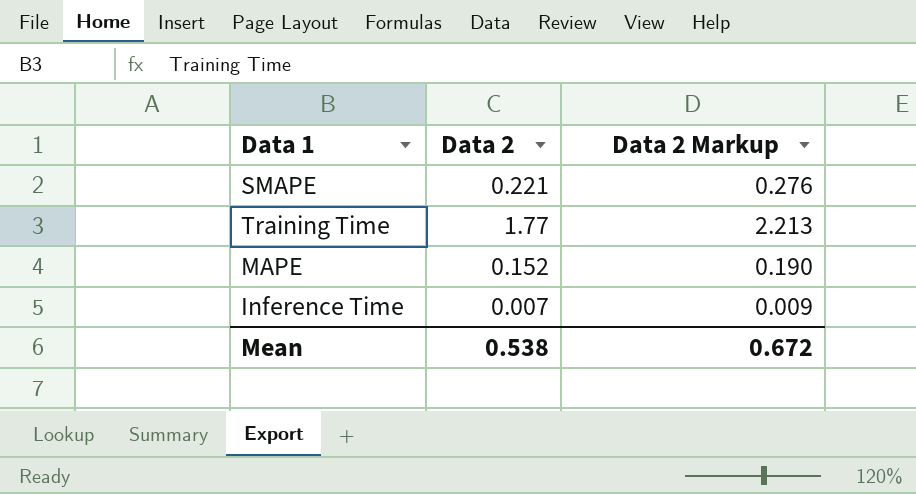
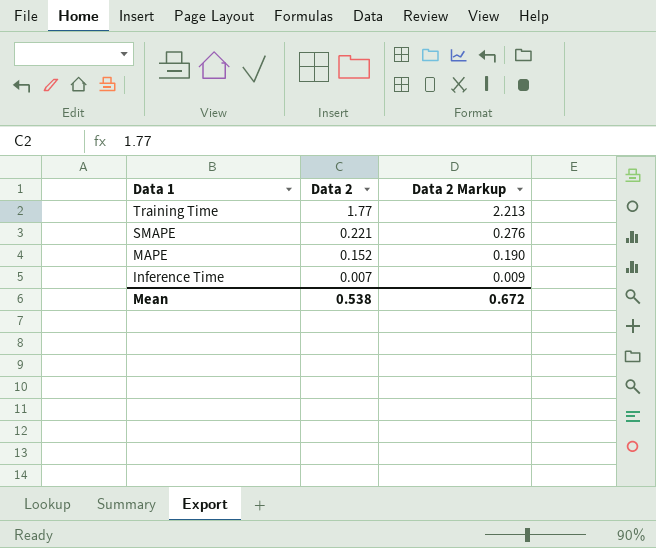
row order: none -> Data 1 descending

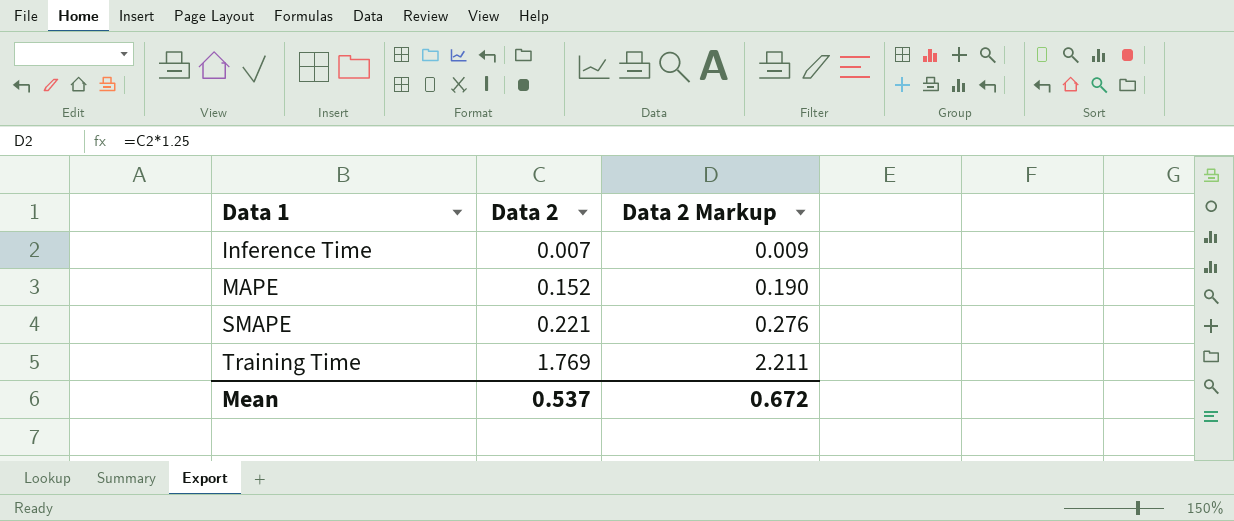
row order: Data 1 descending -> Data 1 ascending
Training Time | Data 2: 1.77 -> 1.769
Training Time | Data 2 Markup: 2.213 -> 2.211
Mean | Data 2: 0.538 -> 0.537

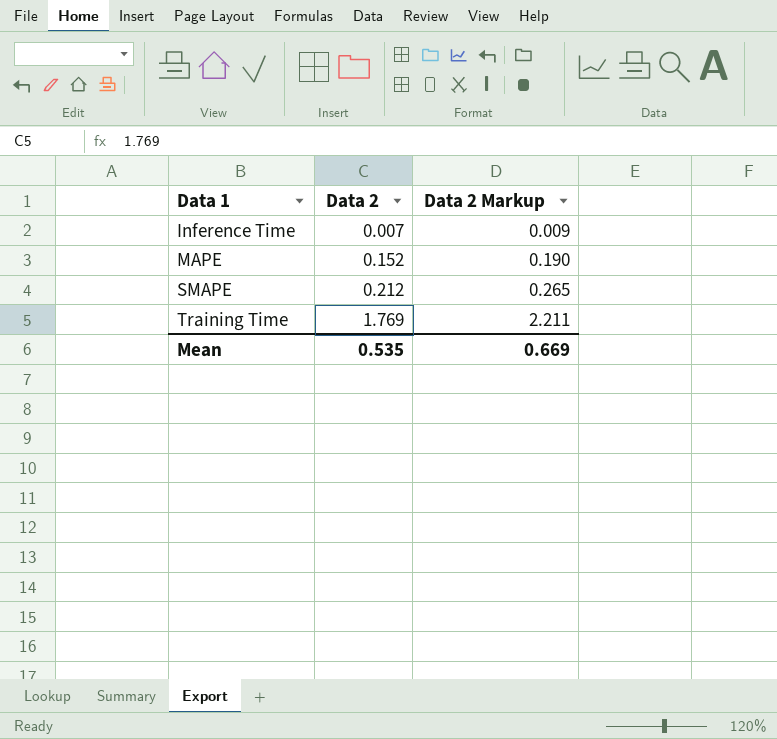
SMAPE | Data 2: 0.221 -> 0.212
SMAPE | Data 2 Markup: 0.276 -> 0.265
Mean | Data 2: 0.537 -> 0.535
Mean | Data 2 Markup: 0.672 -> 0.669

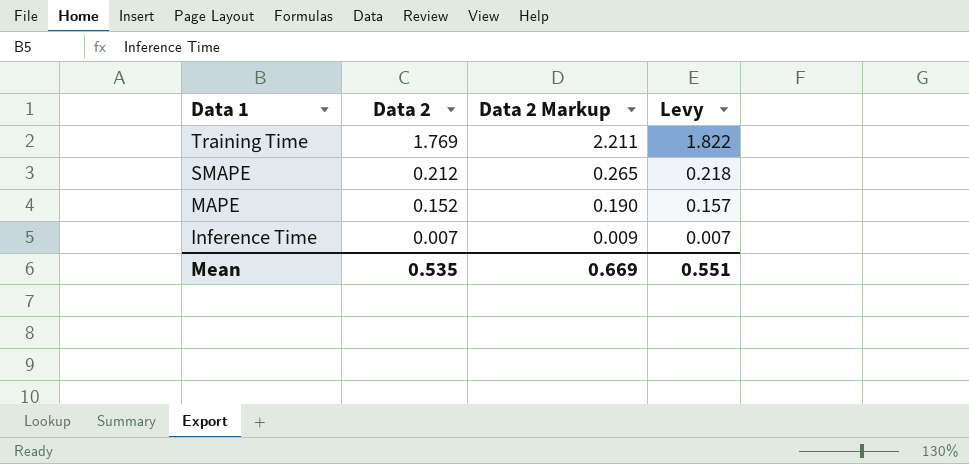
row order: Data 1 ascending -> Data 1 descending
column Levy | formula: none -> [Data 2] * 1.03

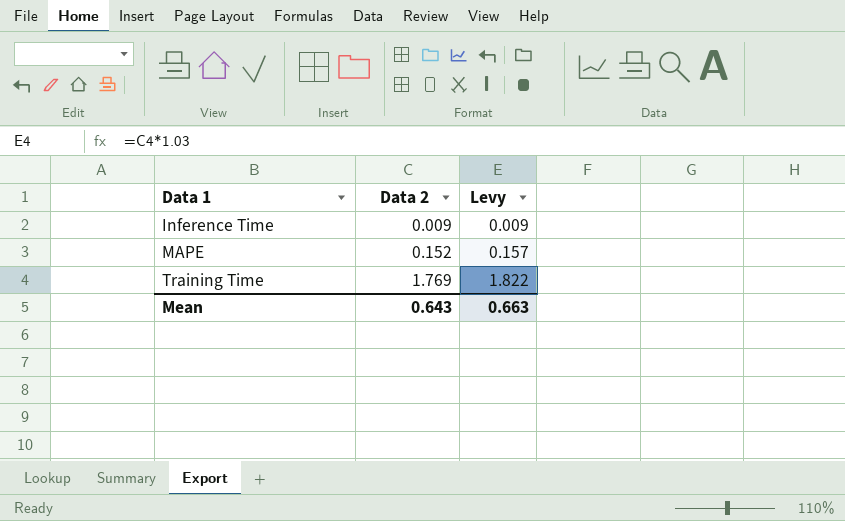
row order: Data 1 descending -> Data 1 ascending
column Data 2 Markup | formula: [Data 2] * 1.25 -> none
row SMAPE: 0.212 | 0.265 | 0.218 -> none
Inference Time | Data 2: 0.007 -> 0.009
Inference Time | Levy: 0.007 -> 0.009
Mean | Data 2: 0.535 -> 0.643
Mean | Levy: 0.551 -> 0.663

